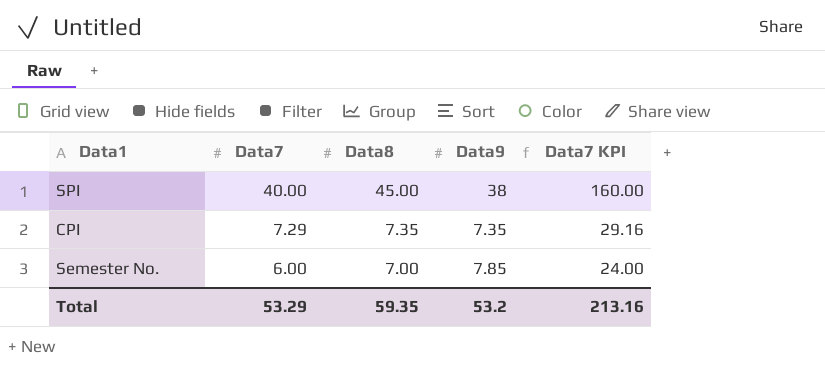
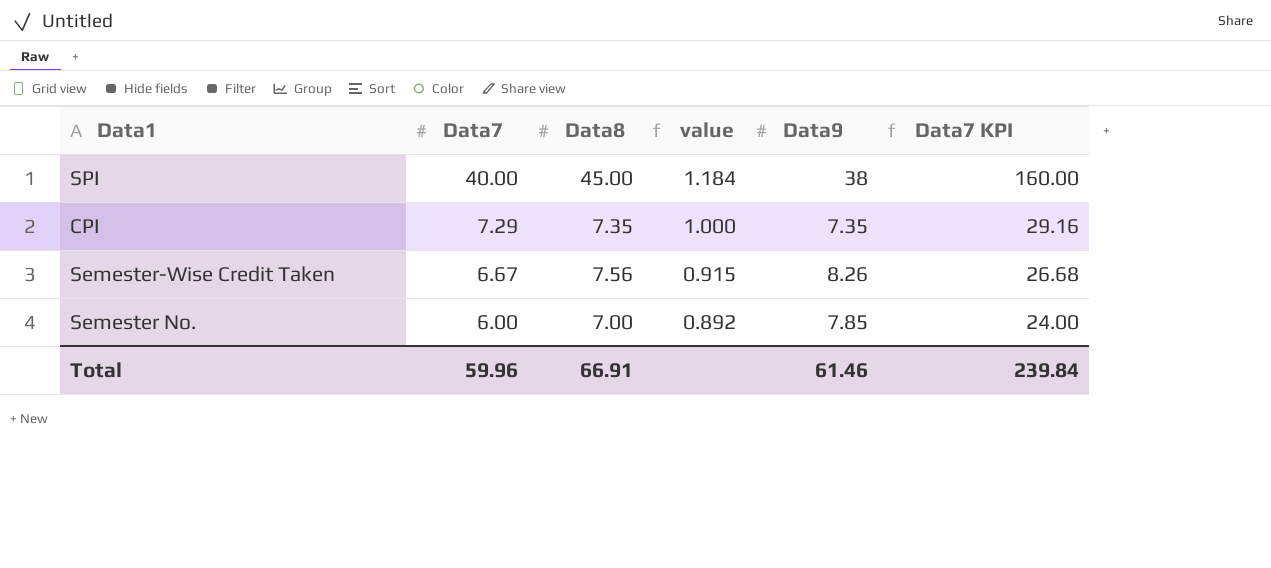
column value | formula: none -> [Data8] / [Data9]
row Semester-Wise Credit Taken: none -> 6.67 | 7.56 | 0.915 | 8.26 | 26.68
Total | Data7: 53.29 -> 59.96
Total | Data8: 59.35 -> 66.91
Total | Data9: 53.2 -> 61.46
Total | Data7 KPI: 213.16 -> 239.84

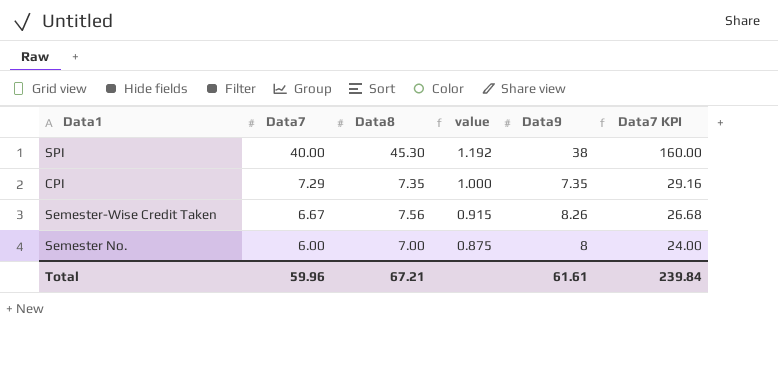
SPI | Data8: 45.00 -> 45.30
SPI | value: 1.184 -> 1.192
Semester No. | value: 0.892 -> 0.875
Semester No. | Data9: 7.85 -> 8
Total | Data8: 66.91 -> 67.21
Total | Data9: 61.46 -> 61.61

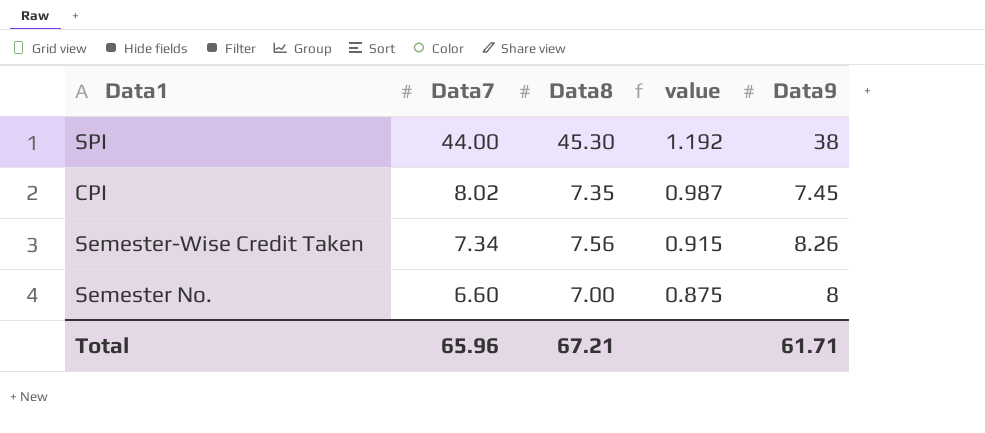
column Data7 KPI | formula: [Data7] * 4 -> none
SPI | Data7: 40.00 -> 44.00
CPI | Data7: 7.29 -> 8.02
CPI | value: 1.000 -> 0.987
CPI | Data9: 7.35 -> 7.45
Semester-Wise Credit Taken | Data7: 6.67 -> 7.34
Semester No. | Data7: 6.00 -> 6.60
Total | Data7: 59.96 -> 65.96
Total | Data9: 61.61 -> 61.71

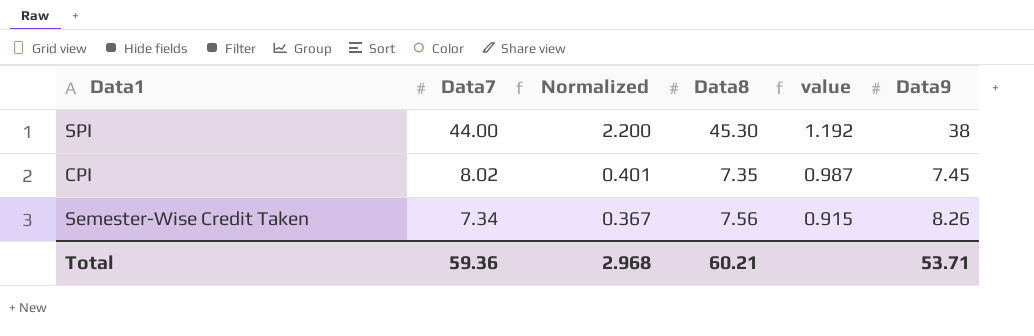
column Normalized | formula: none -> [Data7] * 0.05
row Semester No.: 6.60 | 7.00 | 0.875 | 8 -> none
Total | Data7: 65.96 -> 59.36
Total | Data8: 67.21 -> 60.21
Total | Data9: 61.71 -> 53.71

